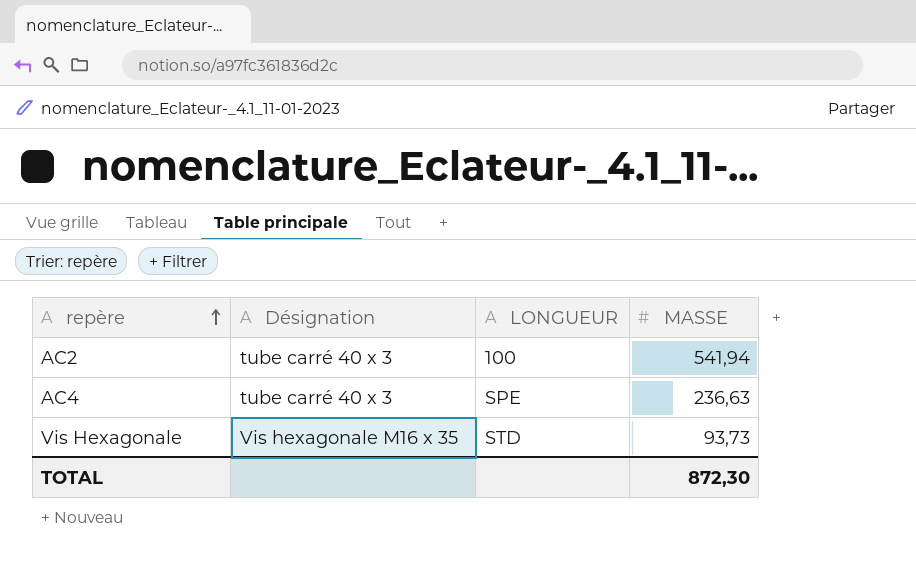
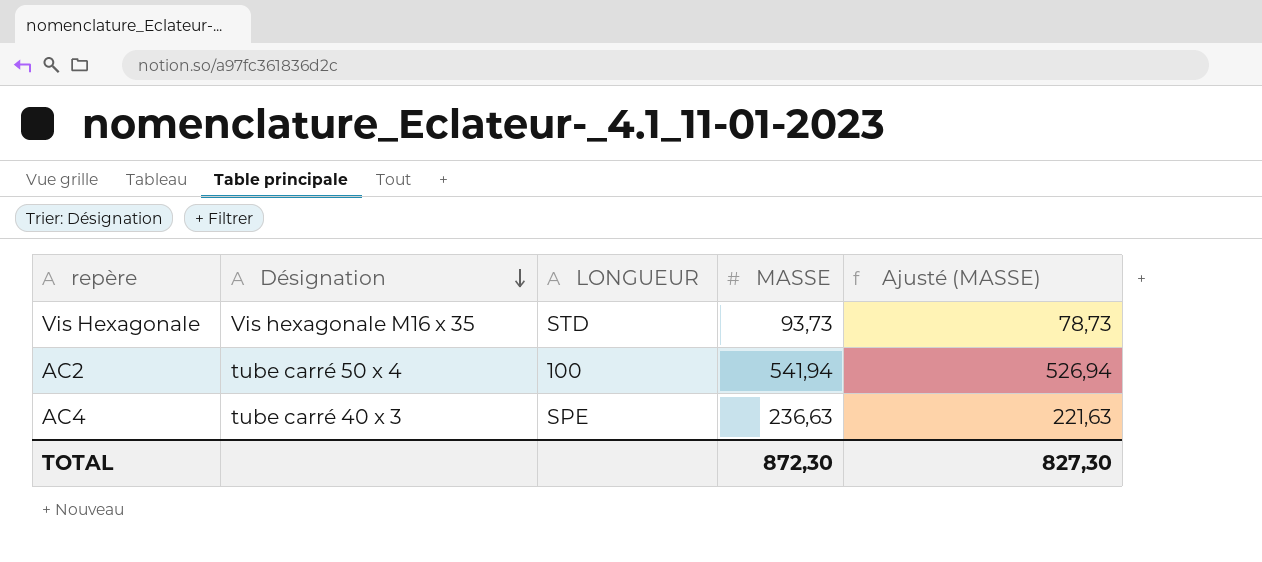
row order: repère ascending -> Désignation descending
column Ajusté (MASSE) | formula: none -> [MASSE] - 15
AC2 | Désignation: tube carré 40 x 3 -> tube carré 50 x 4

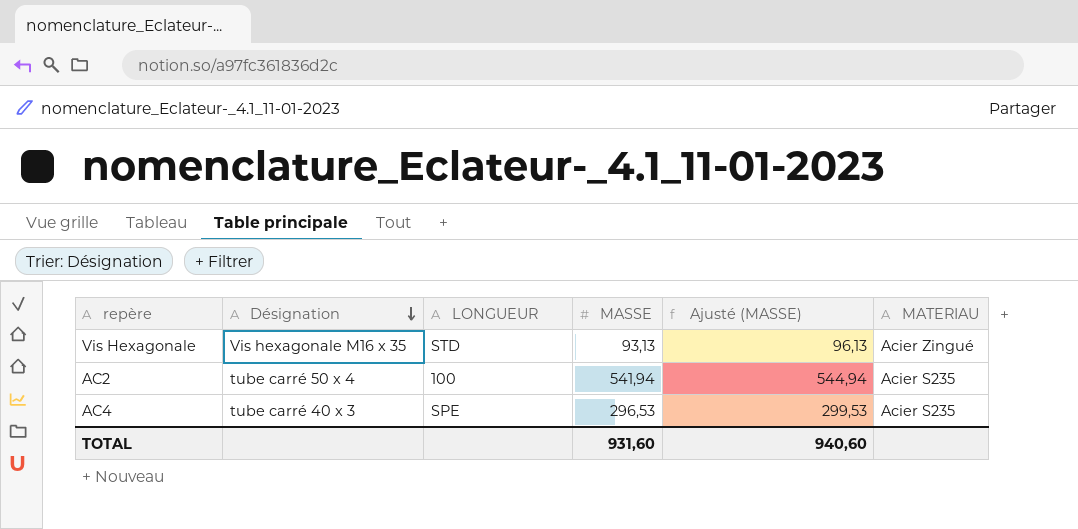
column Ajusté (MASSE) | formula: [MASSE] - 15 -> [MASSE] + 3
column MATERIAU | position: none -> 6
Vis Hexagonale | MASSE: 93,73 -> 93,13
AC4 | MASSE: 236,63 -> 296,53
TOTAL | MASSE: 872,30 -> 931,60
TOTAL | Ajusté (MASSE): 827,30 -> 940,60

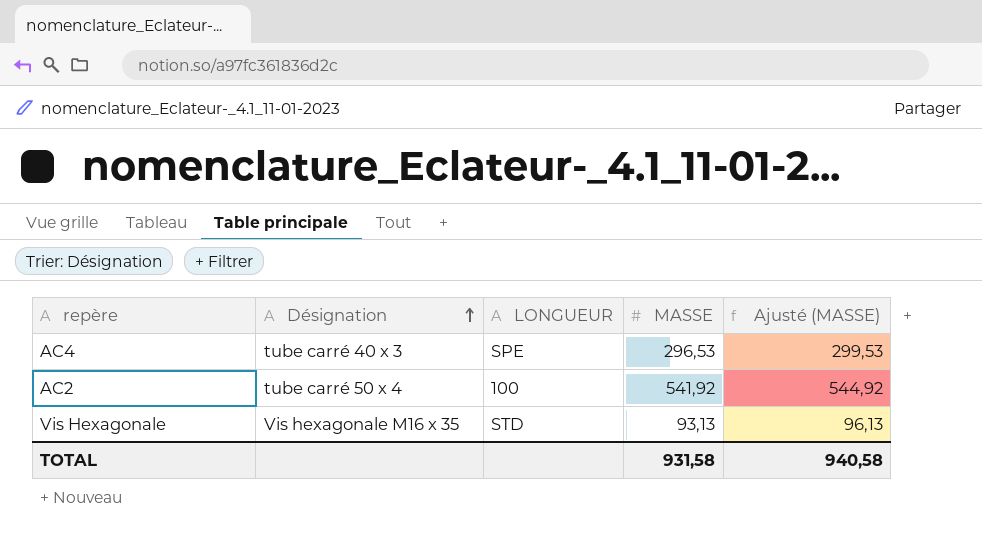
row order: Désignation descending -> Désignation ascending
column MATERIAU | position: 6 -> none
AC2 | MASSE: 541,94 -> 541,92
AC2 | Ajusté (MASSE): 544,94 -> 544,92
TOTAL | MASSE: 931,60 -> 931,58
TOTAL | Ajusté (MASSE): 940,60 -> 940,58

